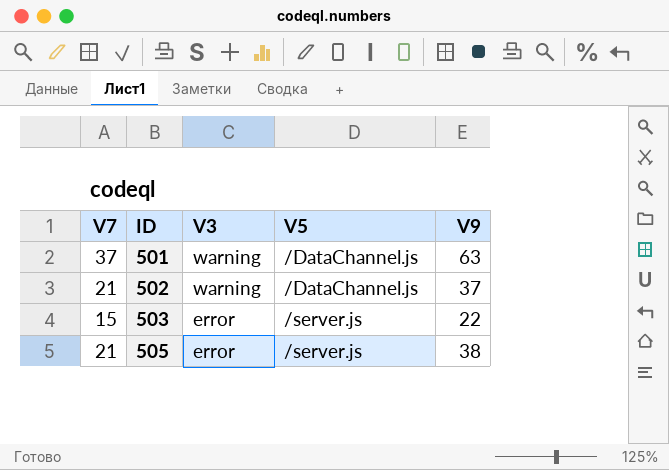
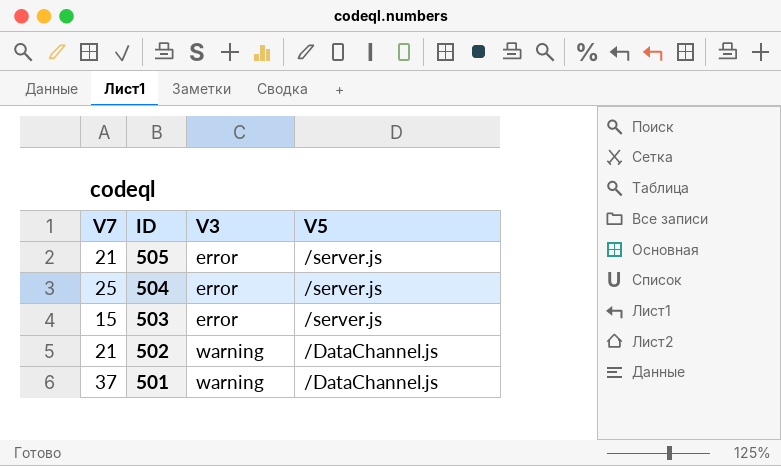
row order: ID ascending -> ID descending
column V9 | position: 5 -> none
row 504: none -> 25 | error | /server.js

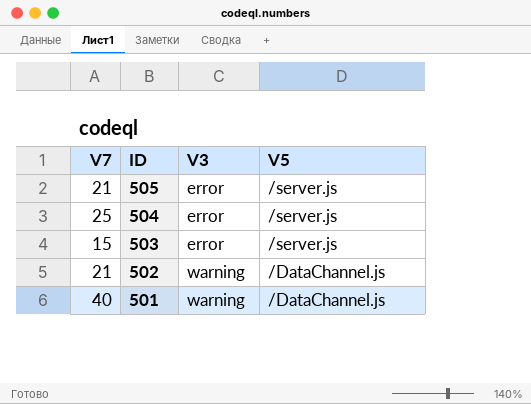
501 | V7: 37 -> 40

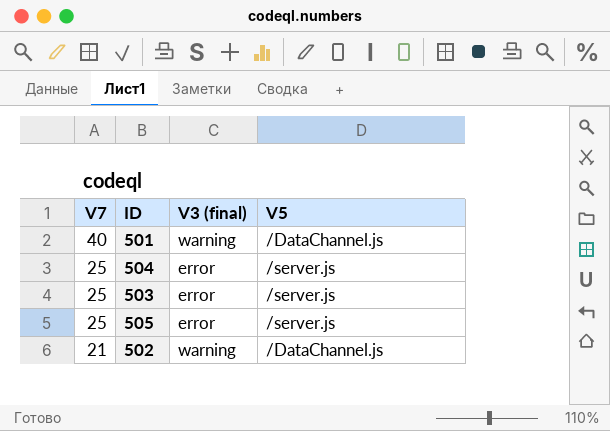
row order: ID descending -> V7 descending
column name: V3 -> V3 (final)
503 | V7: 15 -> 25
505 | V7: 21 -> 25

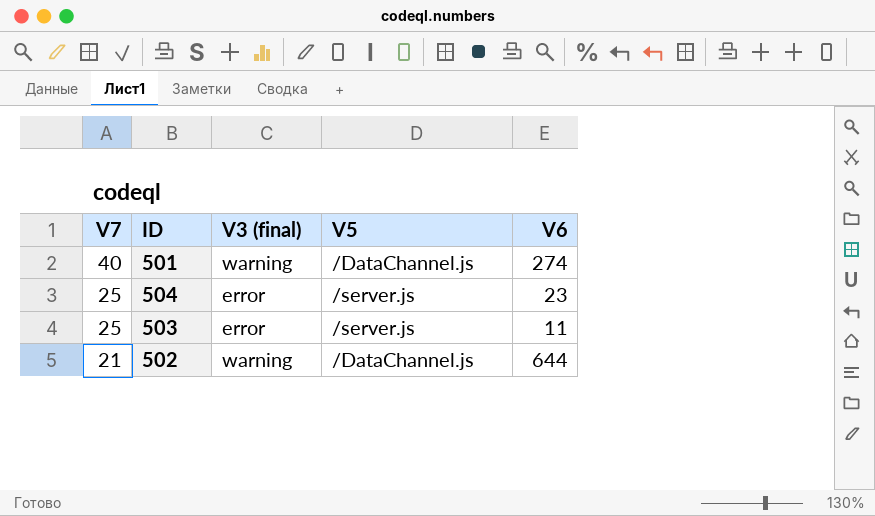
column V6 | position: none -> 5
row 505: 25 | error | /server.js -> none

